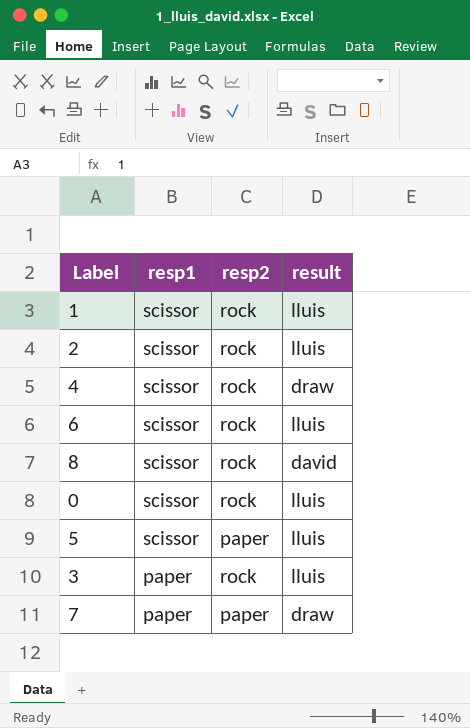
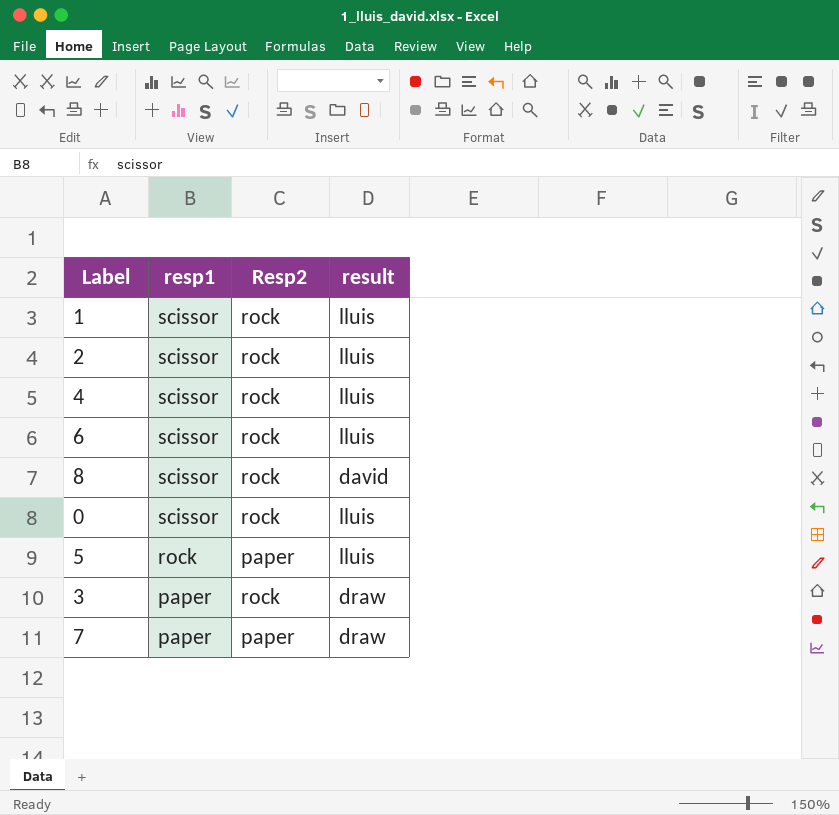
column name: resp2 -> Resp2
4 | result: draw -> lluis
5 | resp1: scissor -> rock
3 | result: lluis -> draw

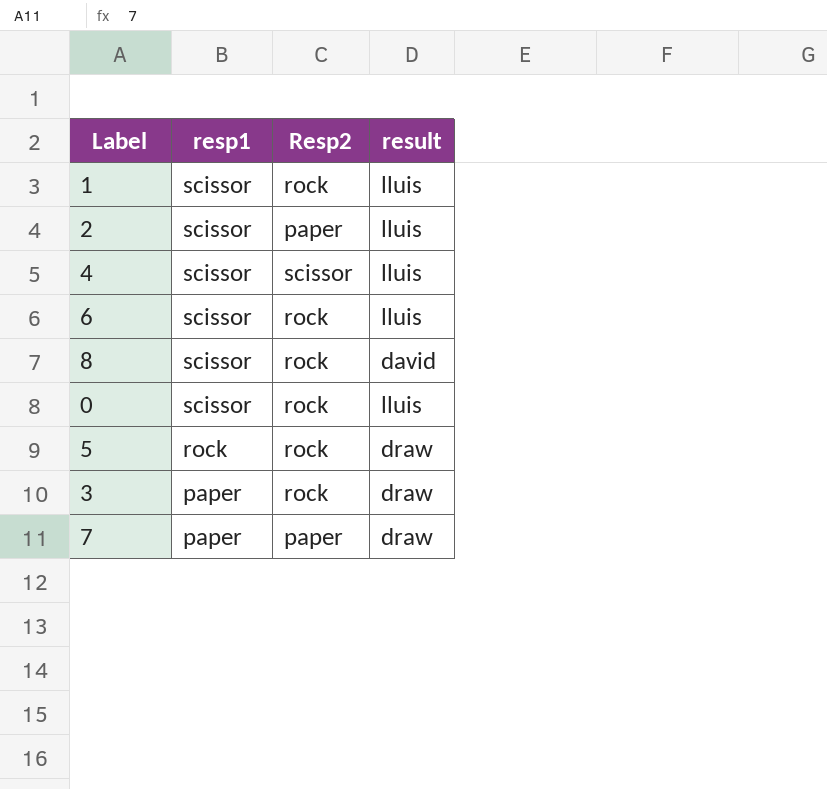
2 | Resp2: rock -> paper
4 | Resp2: rock -> scissor
5 | Resp2: paper -> rock
5 | result: lluis -> draw

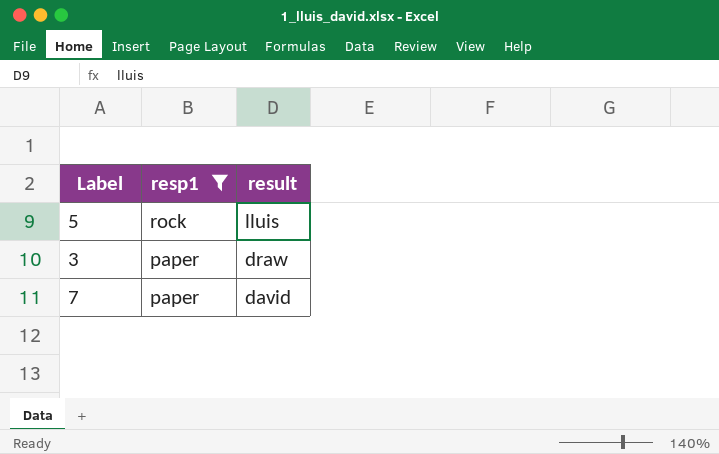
filter: none -> resp1 != scissor
column Resp2 | position: 3 -> none
5 | result: draw -> lluis
7 | result: draw -> david

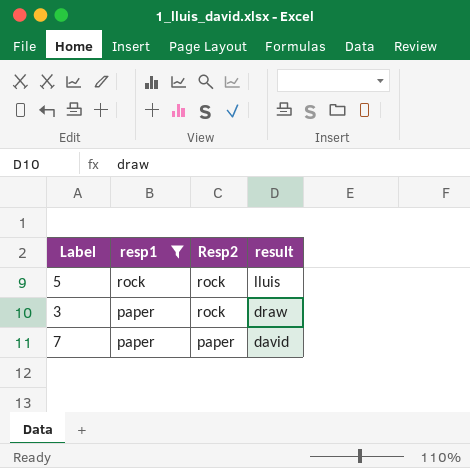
column Resp2 | position: none -> 3

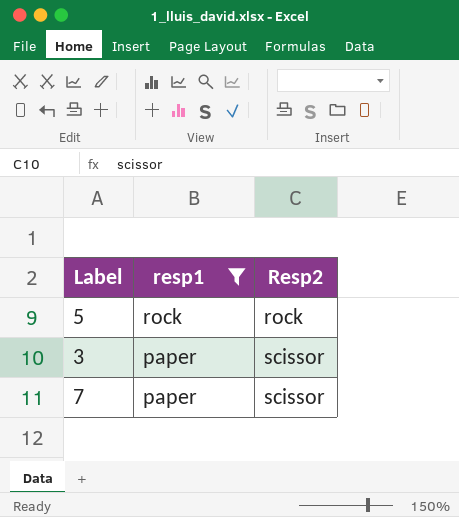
column result | position: 4 -> none
3 | Resp2: rock -> scissor
7 | Resp2: paper -> scissor

